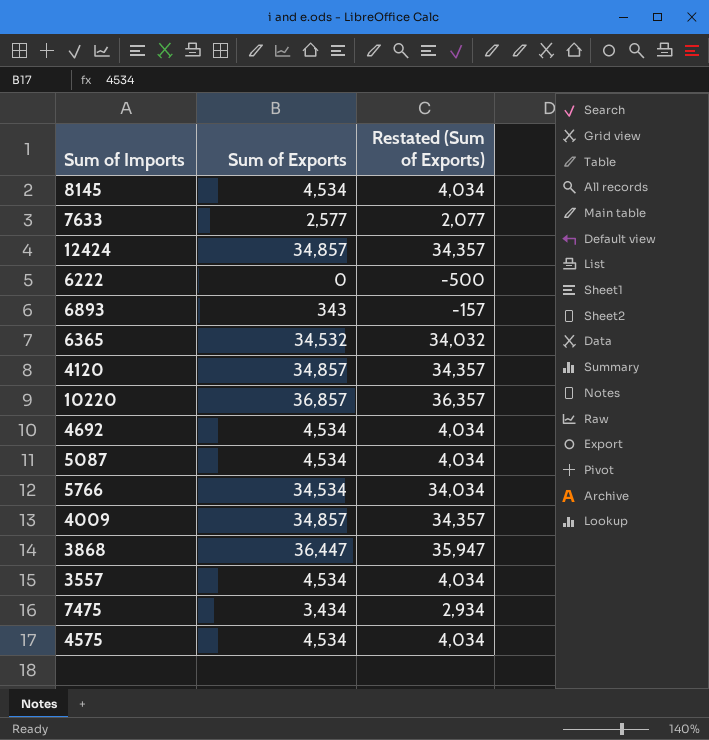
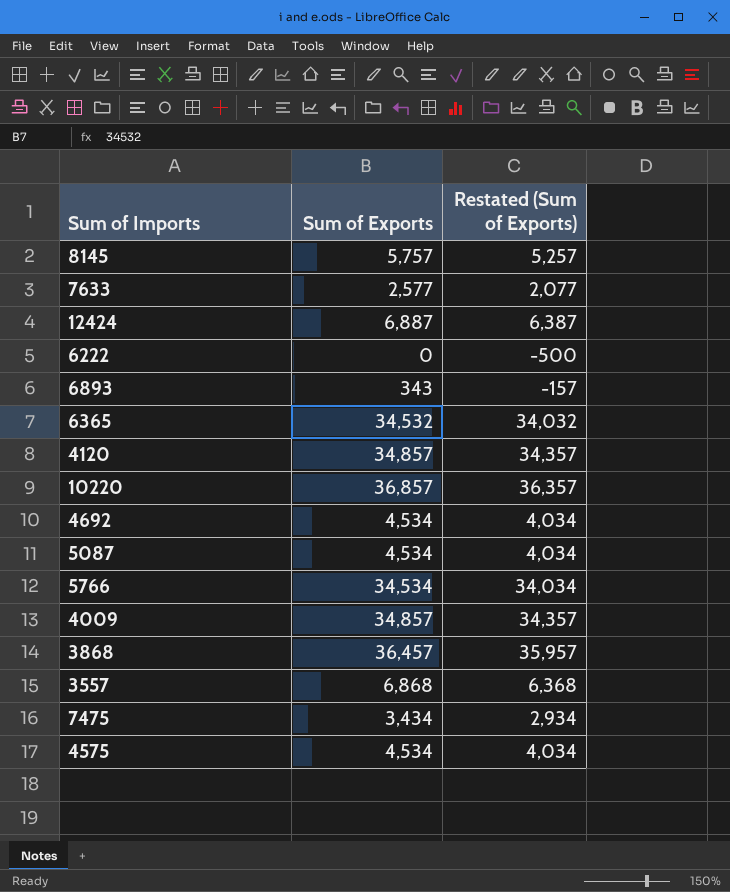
8145 | Sum of Exports: 4,534 -> 5,757
8145 | Restated (Sum of Exports): 4,034 -> 5,257
12424 | Sum of Exports: 34,857 -> 6,887
12424 | Restated (Sum of Exports): 34,357 -> 6,387
3868 | Sum of Exports: 36,447 -> 36,457
3868 | Restated (Sum of Exports): 35,947 -> 35,957
3557 | Sum of Exports: 4,534 -> 6,868
3557 | Restated (Sum of Exports): 4,034 -> 6,368

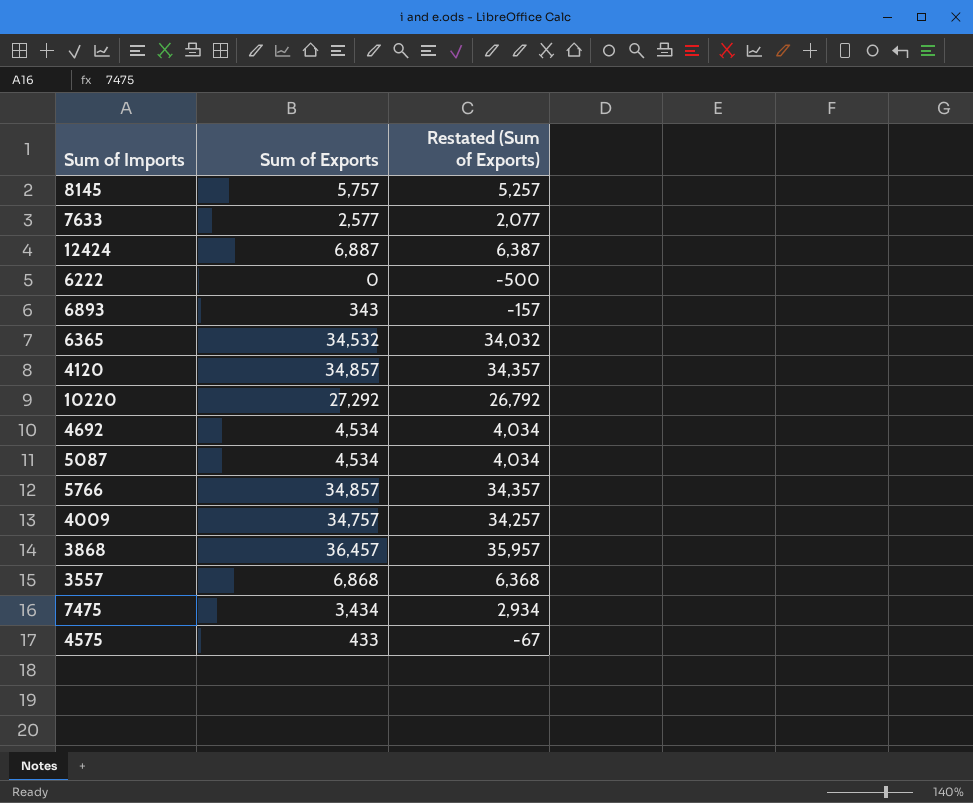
10220 | Sum of Exports: 36,857 -> 27,292
10220 | Restated (Sum of Exports): 36,357 -> 26,792
5766 | Sum of Exports: 34,534 -> 34,857
5766 | Restated (Sum of Exports): 34,034 -> 34,357
4009 | Sum of Exports: 34,857 -> 34,757
4009 | Restated (Sum of Exports): 34,357 -> 34,257
4575 | Sum of Exports: 4,534 -> 433
4575 | Restated (Sum of Exports): 4,034 -> -67

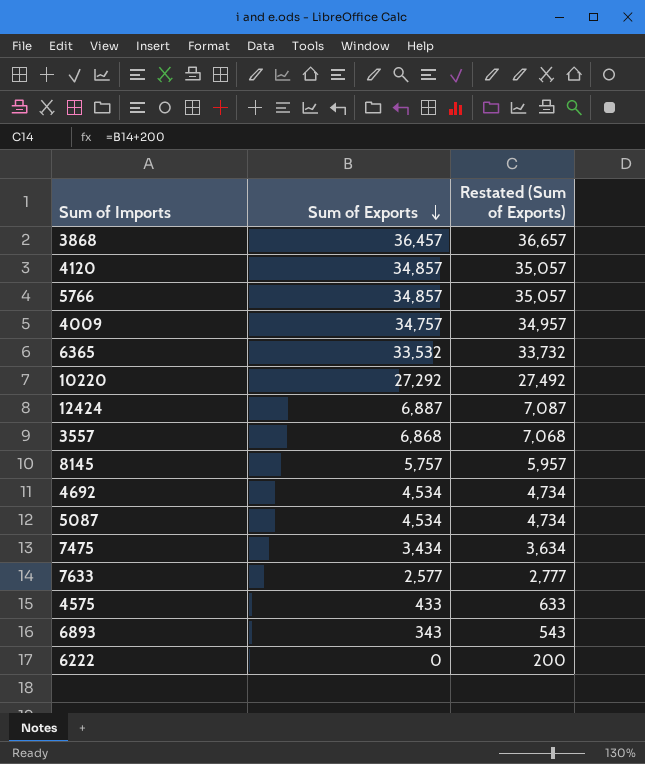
row order: none -> Sum of Exports descending
column Restated (Sum of Exports) | formula: [Sum of Exports] - 500 -> [Sum of Exports] + 200
6365 | Sum of Exports: 34,532 -> 33,532

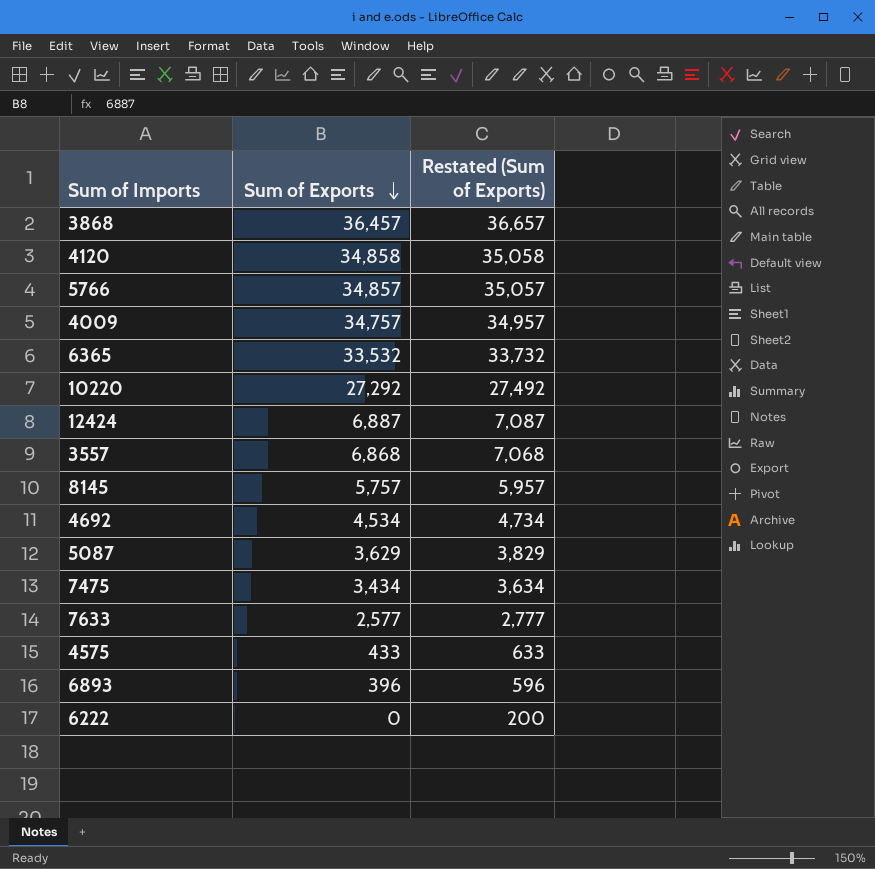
4120 | Sum of Exports: 34,857 -> 34,858
4120 | Restated (Sum of Exports): 35,057 -> 35,058
5087 | Sum of Exports: 4,534 -> 3,629
5087 | Restated (Sum of Exports): 4,734 -> 3,829
6893 | Sum of Exports: 343 -> 396
6893 | Restated (Sum of Exports): 543 -> 596

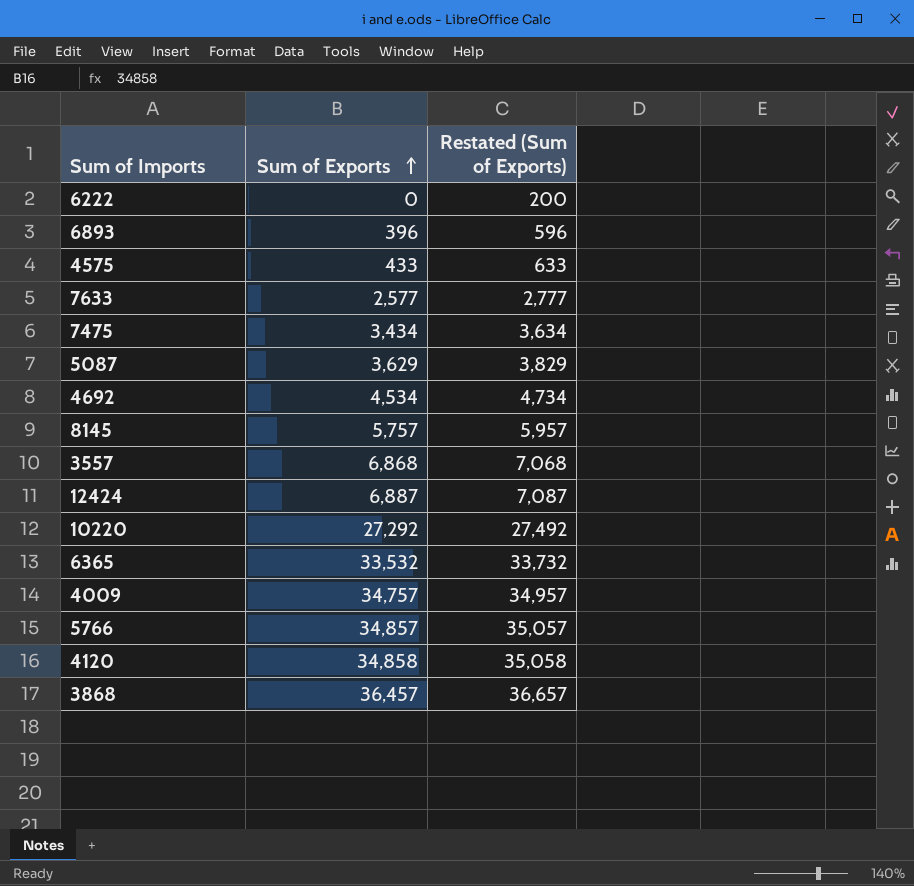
row order: Sum of Exports descending -> Sum of Exports ascending

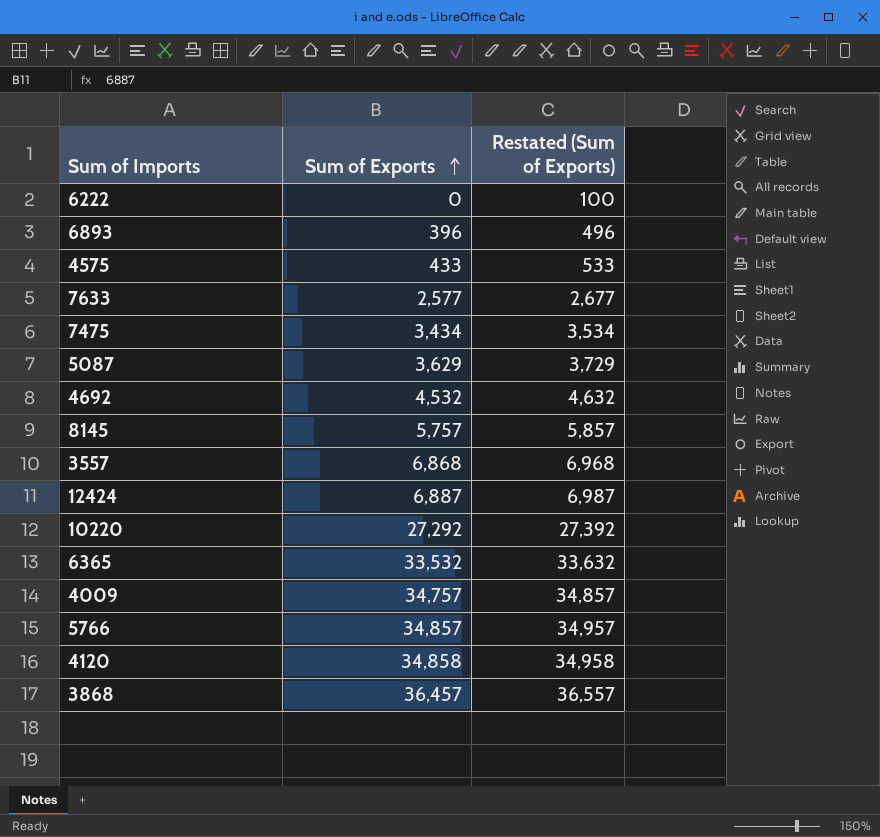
column Restated (Sum of Exports) | formula: [Sum of Exports] + 200 -> [Sum of Exports] + 100
4692 | Sum of Exports: 4,534 -> 4,532

